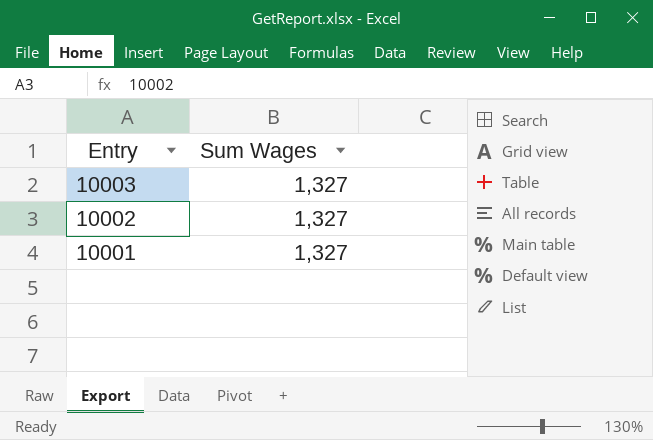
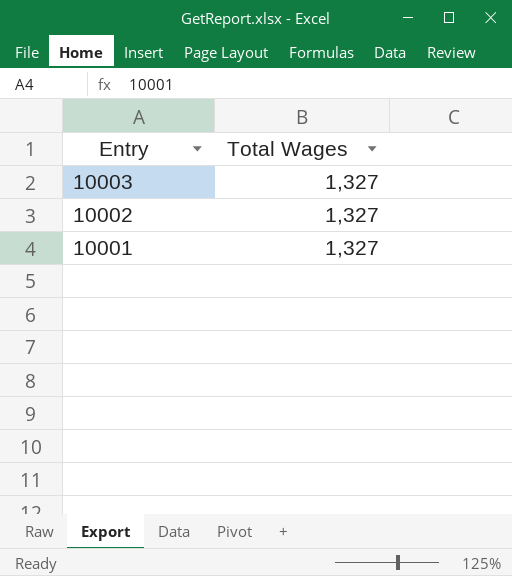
column name: Sum Wages -> Total Wages

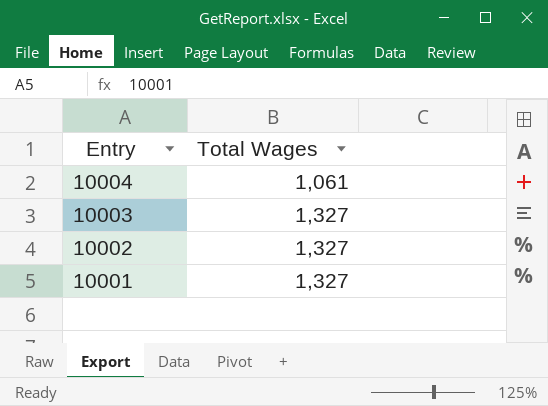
row 10004: none -> 1,061

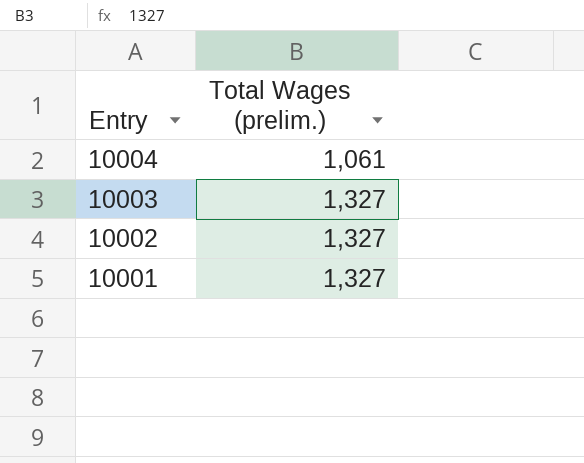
column name: Total Wages -> Total Wages (prelim.)

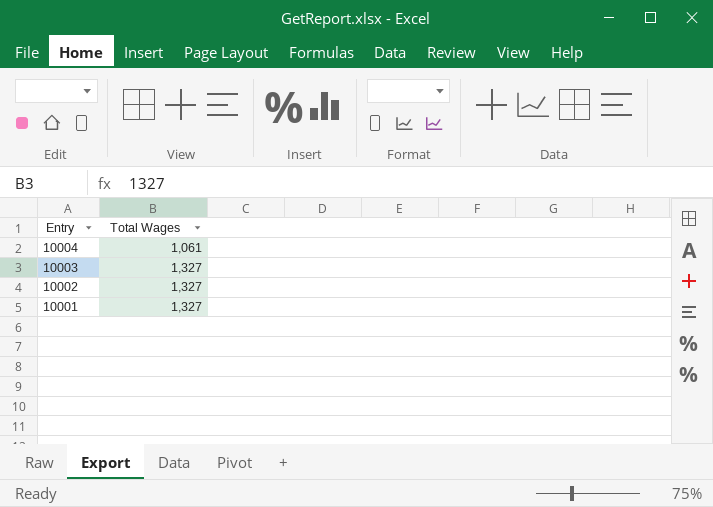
column name: Total Wages (prelim.) -> Total Wages

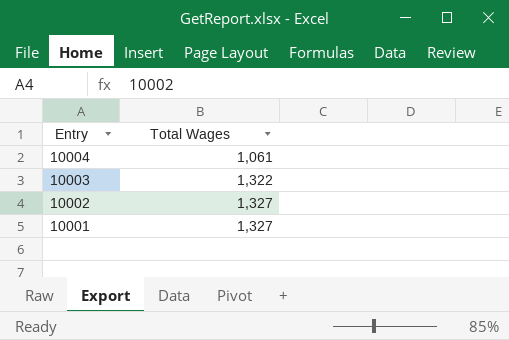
10003 | Total Wages: 1,327 -> 1,322

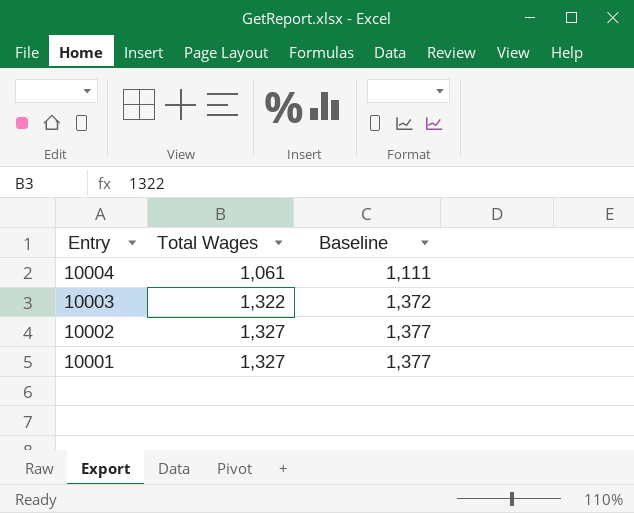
column Baseline | formula: none -> [Total Wages] + 50

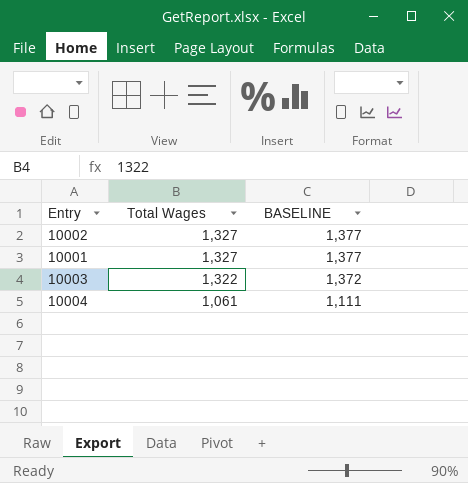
row order: Entry descending -> Total Wages descending
column name: Baseline -> BASELINE

